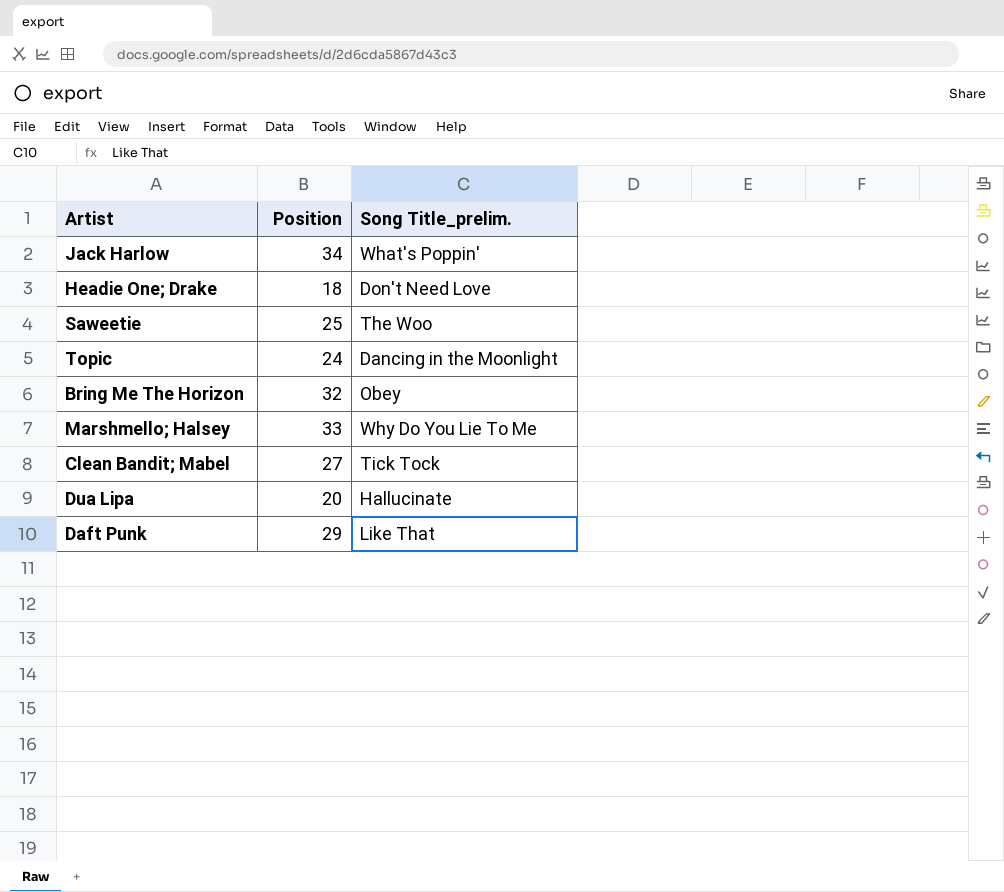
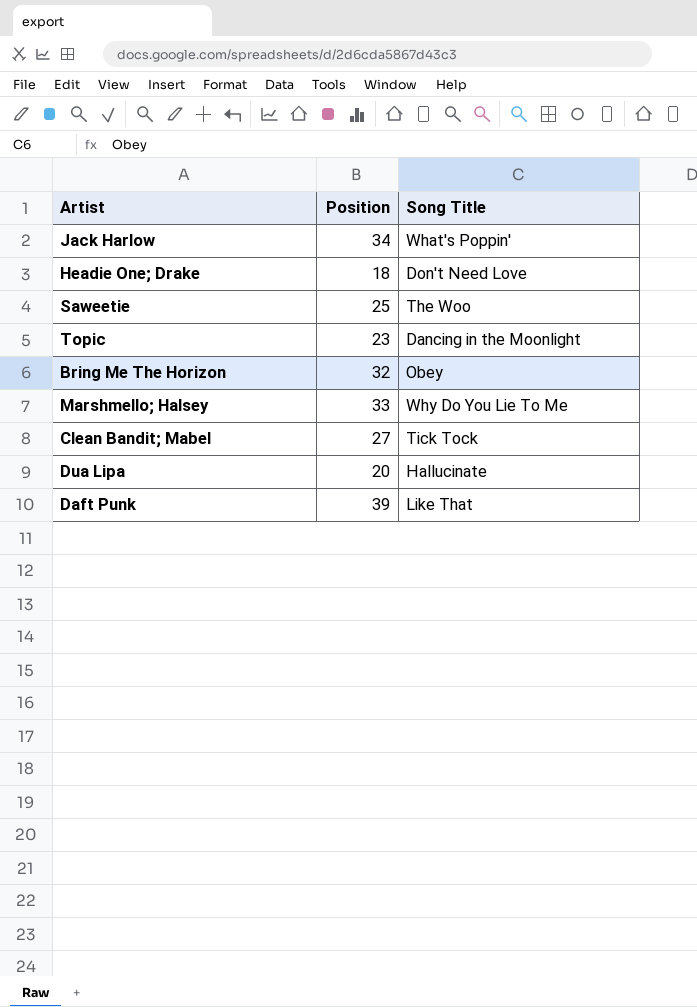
column name: Song Title_prelim. -> Song Title
Topic | Position: 24 -> 23
Daft Punk | Position: 29 -> 39

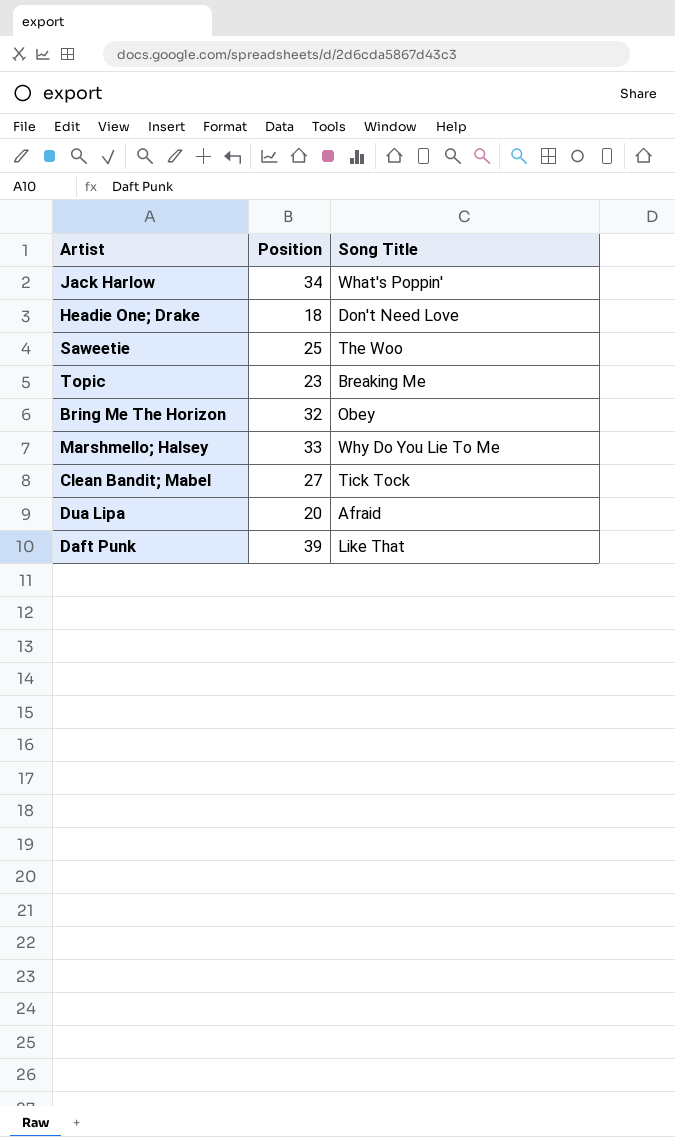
Topic | Song Title: Dancing in the Moonlight -> Breaking Me
Dua Lipa | Song Title: Hallucinate -> Afraid

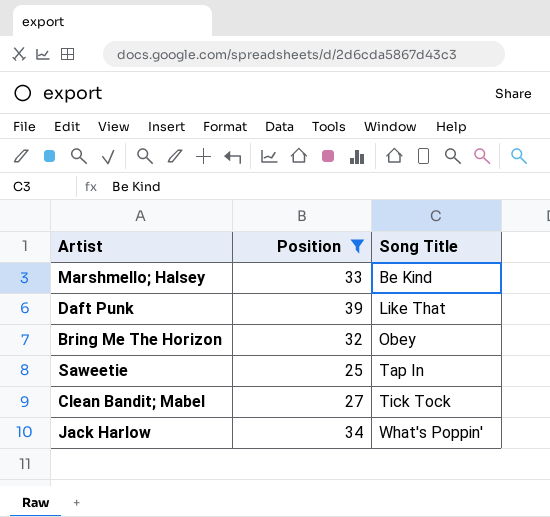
filter: none -> Position >= 25
row order: none -> Song Title ascending
Marshmello; Halsey | Song Title: Why Do You Lie To Me -> Be Kind
Saweetie | Song Title: The Woo -> Tap In

